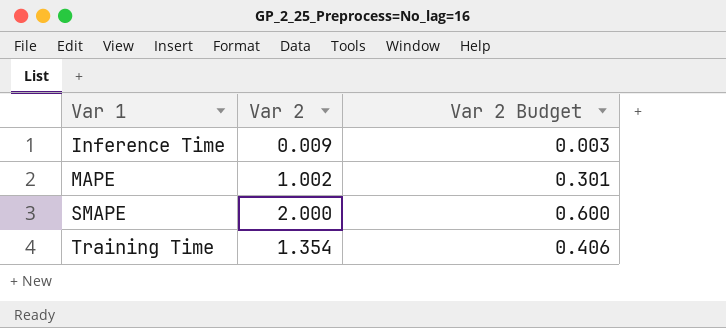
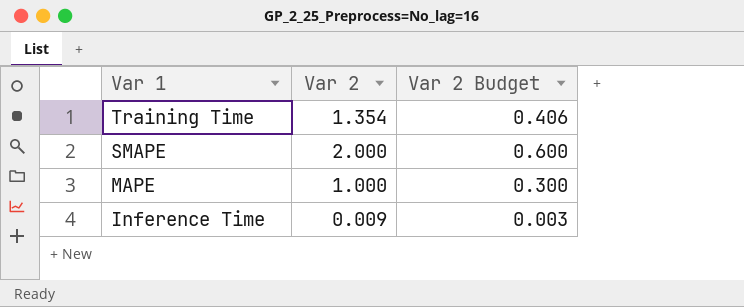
row order: Var 1 ascending -> Var 1 descending
MAPE | Var 2: 1.002 -> 1.000
MAPE | Var 2 Budget: 0.301 -> 0.300

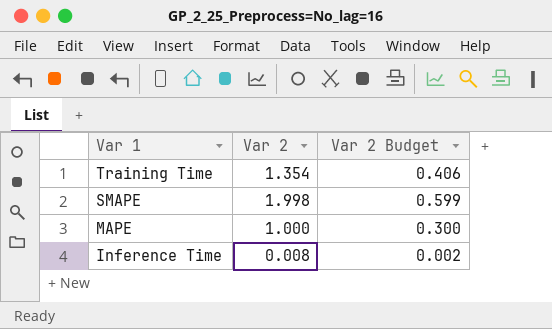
SMAPE | Var 2: 2.000 -> 1.998
SMAPE | Var 2 Budget: 0.600 -> 0.599
Inference Time | Var 2: 0.009 -> 0.008
Inference Time | Var 2 Budget: 0.003 -> 0.002

